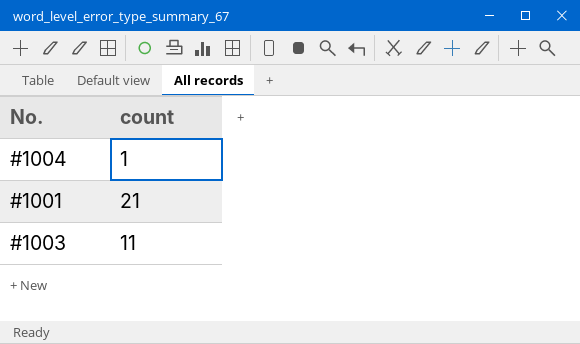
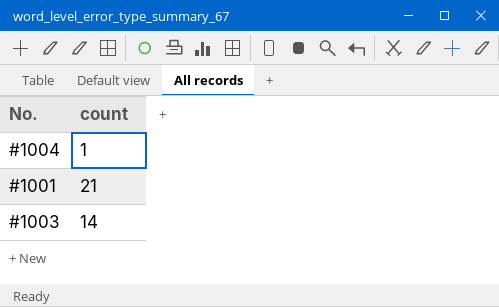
#1003 | count: 11 -> 14

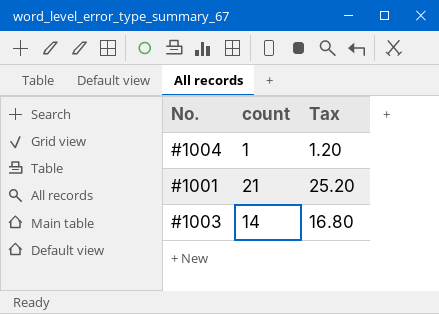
column Tax | formula: none -> [count] * 1.2

